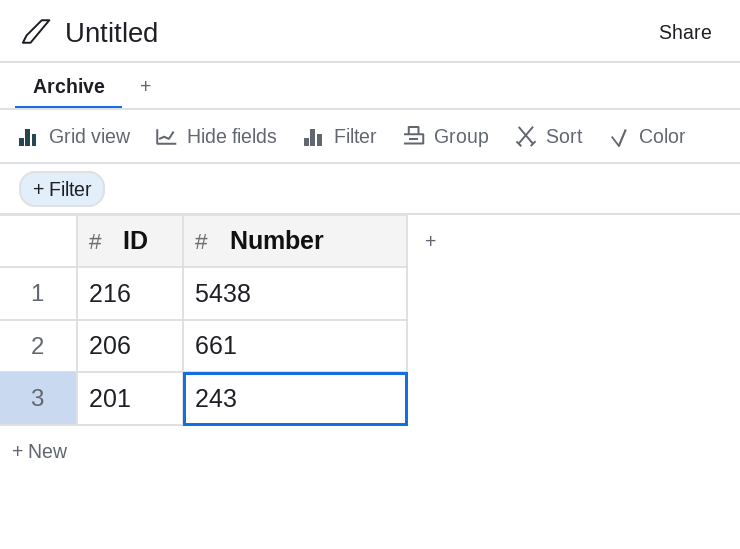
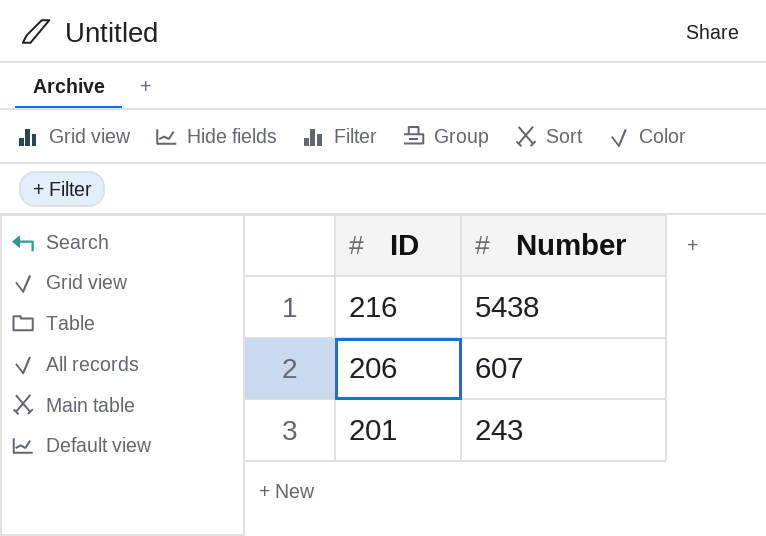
206 | Number: 661 -> 607

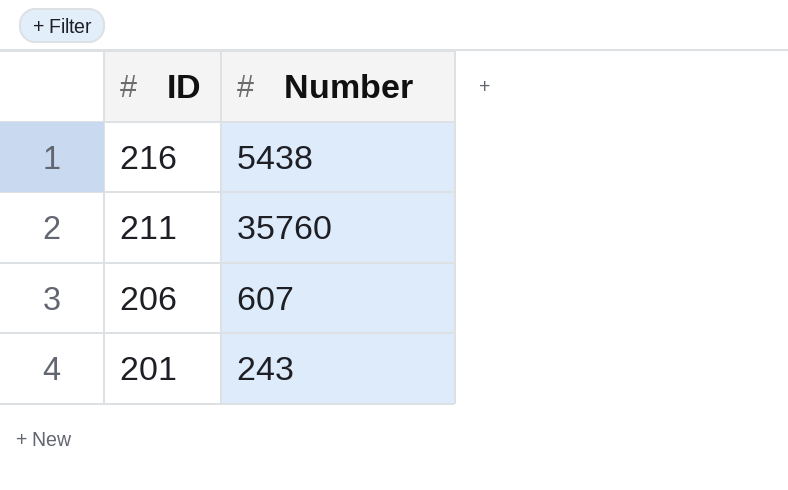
row 211: none -> 35760

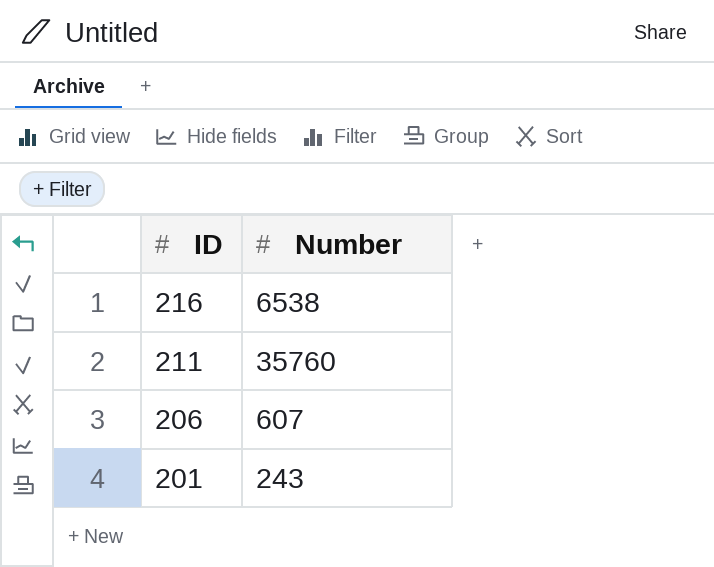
216 | Number: 5438 -> 6538

